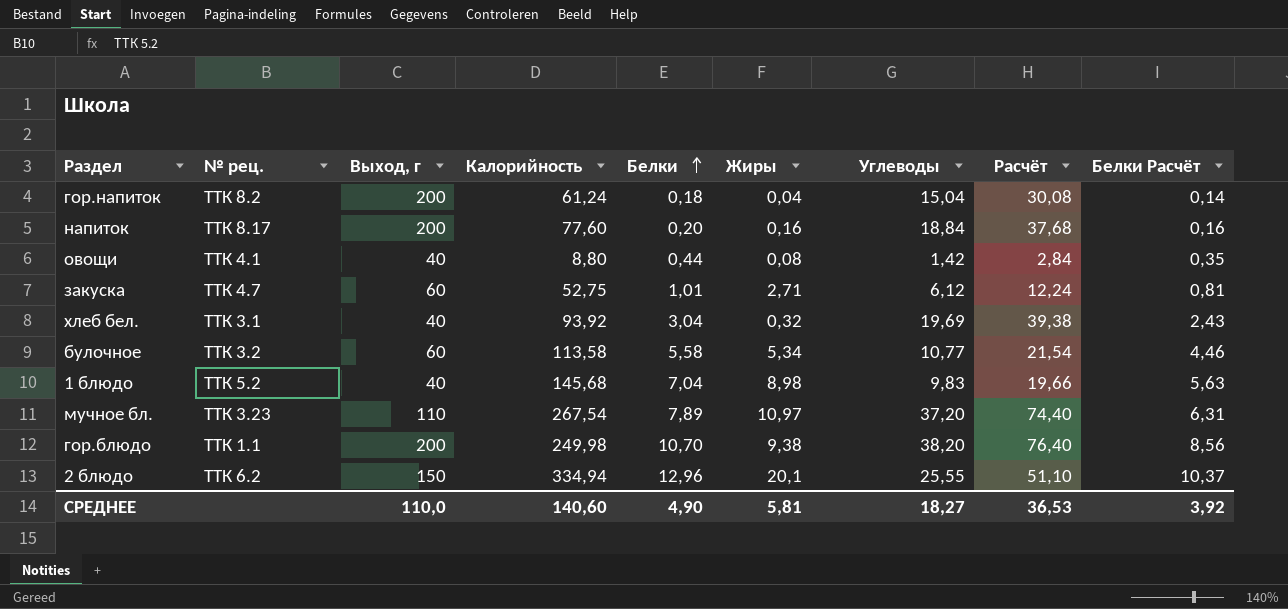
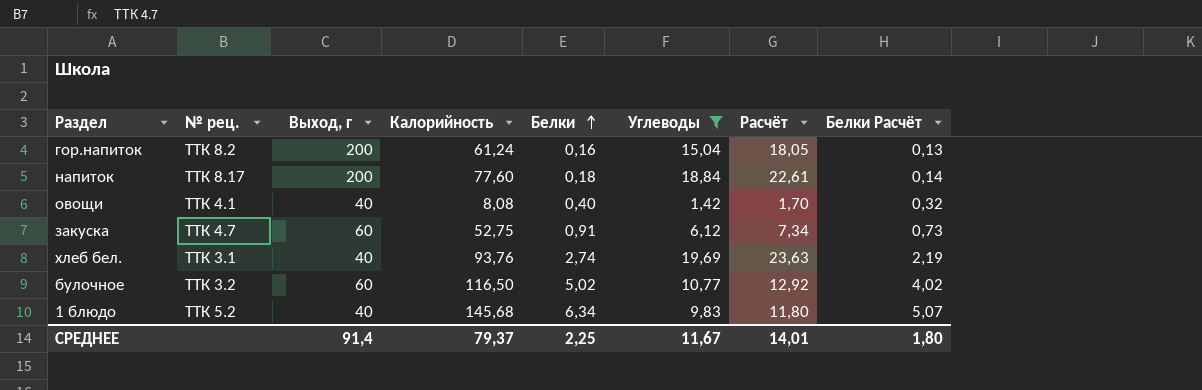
filter: none -> Углеводы <= 19,69
column Жиры | position: 6 -> none
column Расчёт | formula: [Углеводы] * 2 -> [Углеводы] * 1,2
гор.напиток | Белки: 0,18 -> 0,16
гор.напиток | Белки Расчёт: 0,14 -> 0,13
напиток | Белки: 0,20 -> 0,18
напиток | Белки Расчёт: 0,16 -> 0,14
овощи | Калорийность: 8,80 -> 8,08
овощи | Белки: 0,44 -> 0,40
овощи | Белки Расчёт: 0,35 -> 0,32
закуска | Белки: 1,01 -> 0,91
закуска | Белки Расчёт: 0,81 -> 0,73
хлеб бел. | Калорийность: 93,92 -> 93,76
хлеб бел. | Белки: 3,04 -> 2,74
хлеб бел. | Белки Расчёт: 2,43 -> 2,19
булочное | Калорийность: 113,58 -> 116,50
булочное | Белки: 5,58 -> 5,02
булочное | Белки Расчёт: 4,46 -> 4,02
1 блюдо | Белки: 7,04 -> 6,34
1 блюдо | Белки Расчёт: 5,63 -> 5,07
СРЕДНЕЕ | Выход, г: 110,0 -> 91,4
СРЕДНЕЕ | Калорийность: 140,60 -> 79,37
СРЕДНЕЕ | Белки: 4,90 -> 2,25
СРЕДНЕЕ | Углеводы: 18,27 -> 11,67
СРЕДНЕЕ | Расчёт: 36,53 -> 14,01
СРЕДНЕЕ | Белки Расчёт: 3,92 -> 1,80

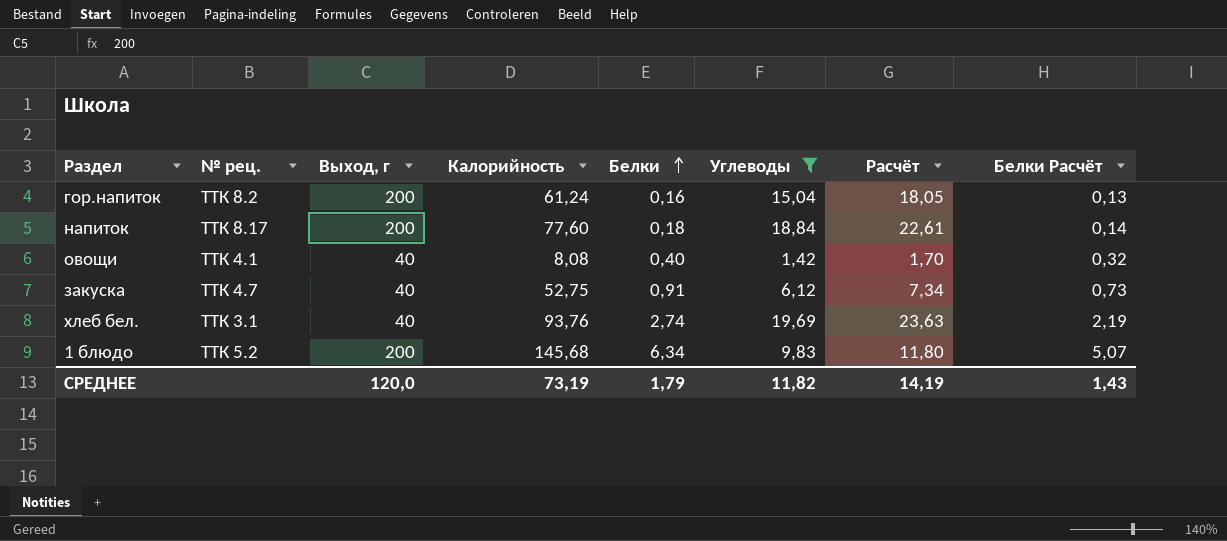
row булочное: ТТК 3.2 | 60 | 116,50 | 5,02 | 10,77 | 12,92 | 4,02 -> none
закуска | Выход, г: 60 -> 40
1 блюдо | Выход, г: 40 -> 200
СРЕДНЕЕ | Выход, г: 91,4 -> 120,0
СРЕДНЕЕ | Калорийность: 79,37 -> 73,19
СРЕДНЕЕ | Белки: 2,25 -> 1,79
СРЕДНЕЕ | Углеводы: 11,67 -> 11,82
СРЕДНЕЕ | Расчёт: 14,01 -> 14,19
СРЕДНЕЕ | Белки Расчёт: 1,80 -> 1,43

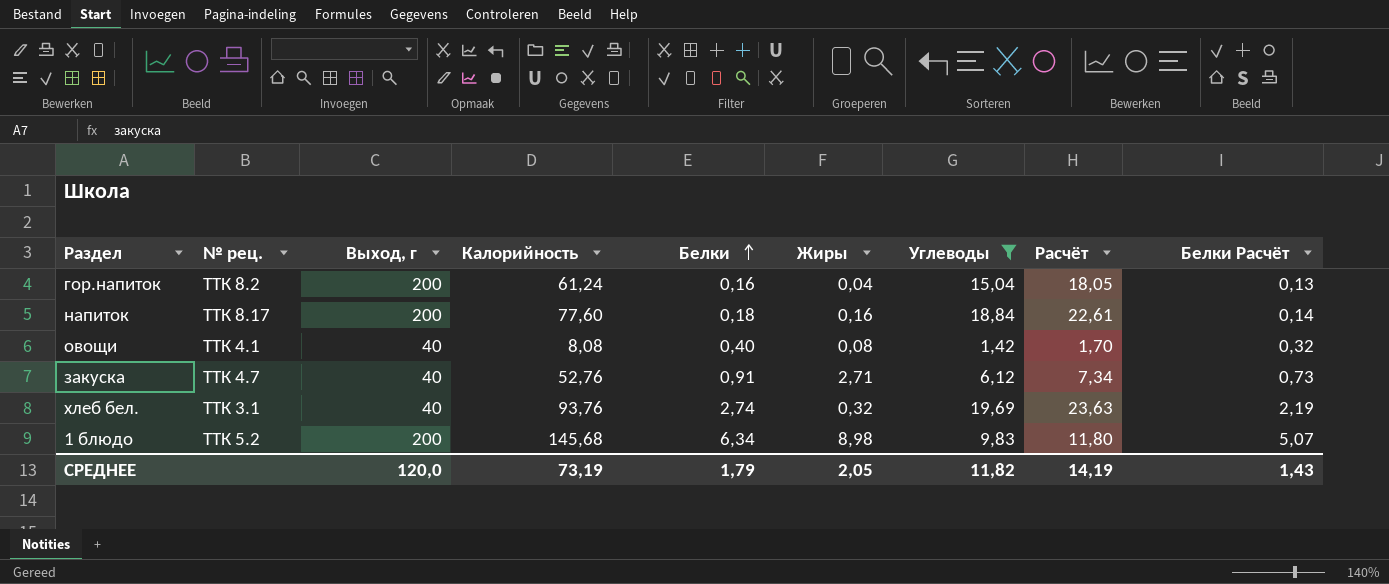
column Жиры | position: none -> 6
закуска | Калорийность: 52,75 -> 52,76

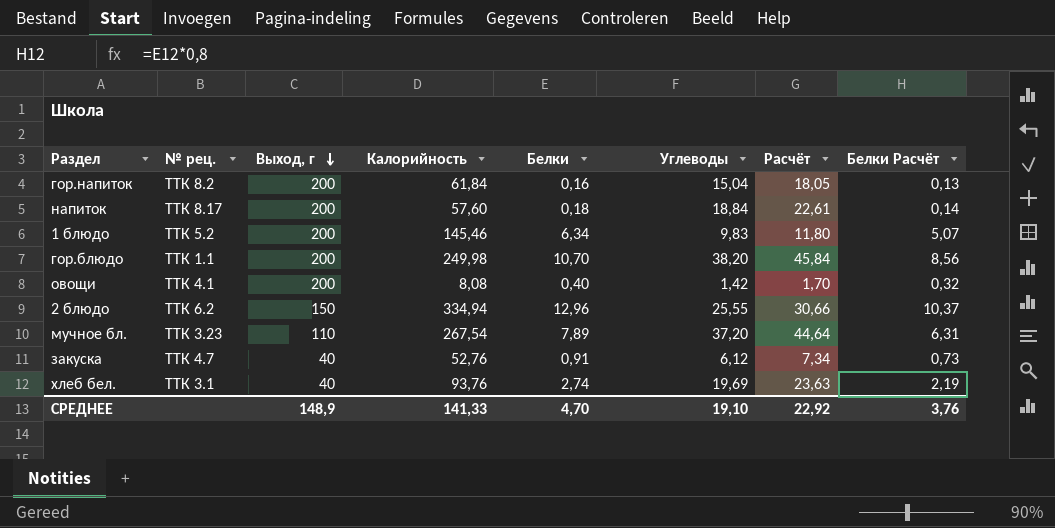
filter: Углеводы <= 19,69 -> none
row order: Белки ascending -> Выход, г descending
column Жиры | position: 6 -> none
гор.напиток | Калорийность: 61,24 -> 61,84
напиток | Калорийность: 77,60 -> 57,60
1 блюдо | Калорийность: 145,68 -> 145,46
овощи | Выход, г: 40 -> 200
СРЕДНЕЕ | Выход, г: 120,0 -> 148,9
СРЕДНЕЕ | Калорийность: 73,19 -> 141,33
СРЕДНЕЕ | Белки: 1,79 -> 4,70
СРЕДНЕЕ | Углеводы: 11,82 -> 19,10
СРЕДНЕЕ | Расчёт: 14,19 -> 22,92
СРЕДНЕЕ | Белки Расчёт: 1,43 -> 3,76

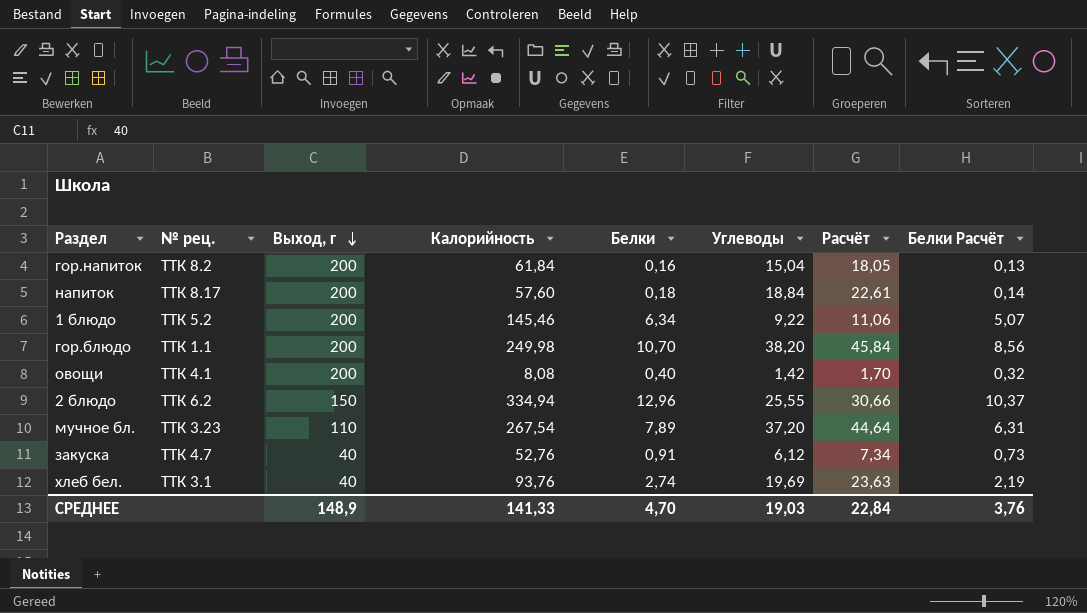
1 блюдо | Углеводы: 9,83 -> 9,22
1 блюдо | Расчёт: 11,80 -> 11,06
СРЕДНЕЕ | Углеводы: 19,10 -> 19,03
СРЕДНЕЕ | Расчёт: 22,92 -> 22,84

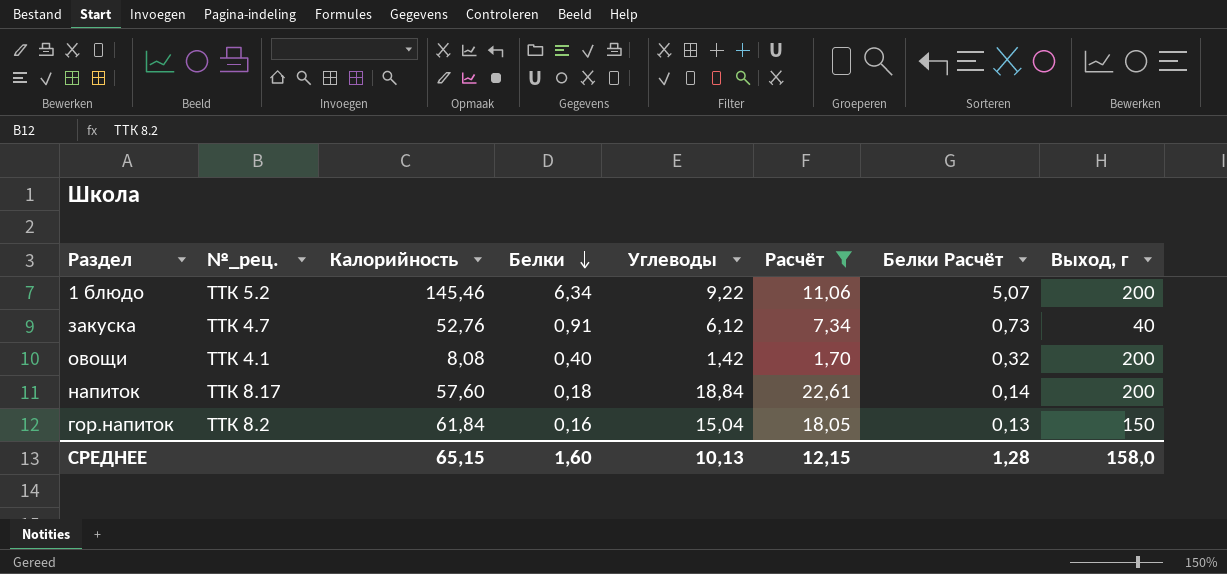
filter: none -> Расчёт <= 22,61
row order: Выход, г descending -> Белки descending
column name: № рец. -> №_рец.
column Выход, г | position: 3 -> 8
гор.напиток | Выход, г: 200 -> 150
СРЕДНЕЕ | Калорийность: 141,33 -> 65,15
СРЕДНЕЕ | Белки: 4,70 -> 1,60
СРЕДНЕЕ | Углеводы: 19,03 -> 10,13
СРЕДНЕЕ | Расчёт: 22,84 -> 12,15
СРЕДНЕЕ | Белки Расчёт: 3,76 -> 1,28
СРЕДНЕЕ | Выход, г: 148,9 -> 158,0

